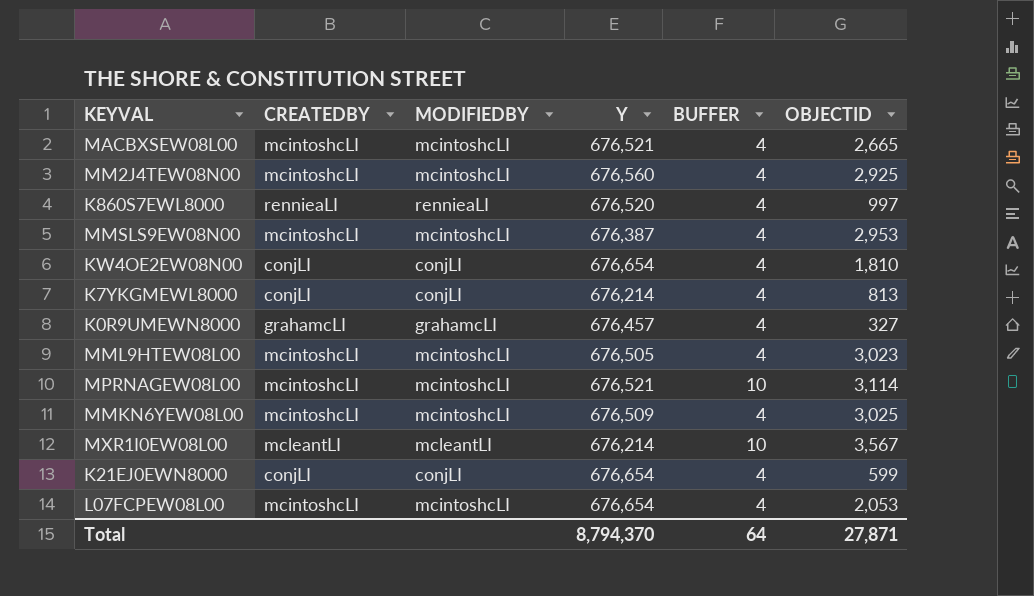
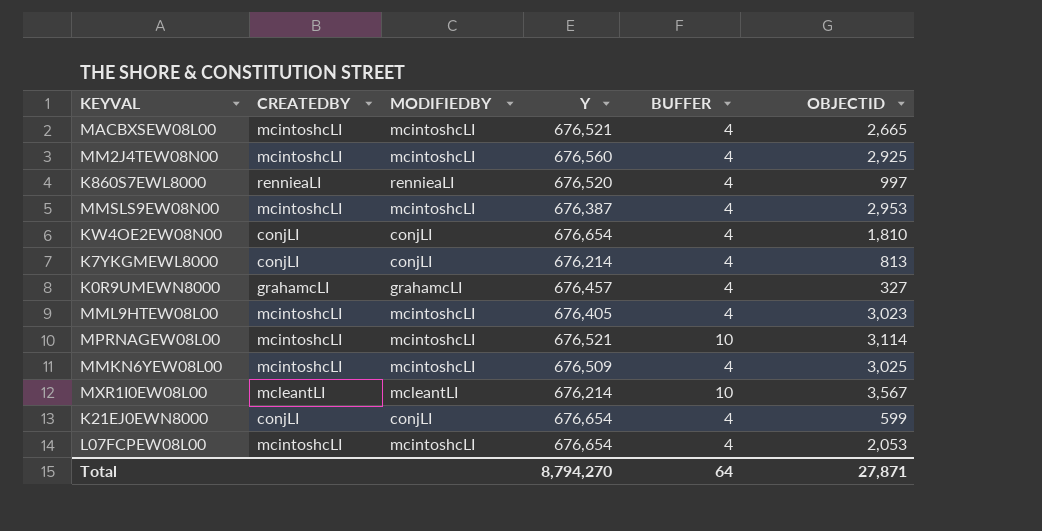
MML9HTEW08L00 | Y: 676,505 -> 676,405
Total | Y: 8,794,370 -> 8,794,270

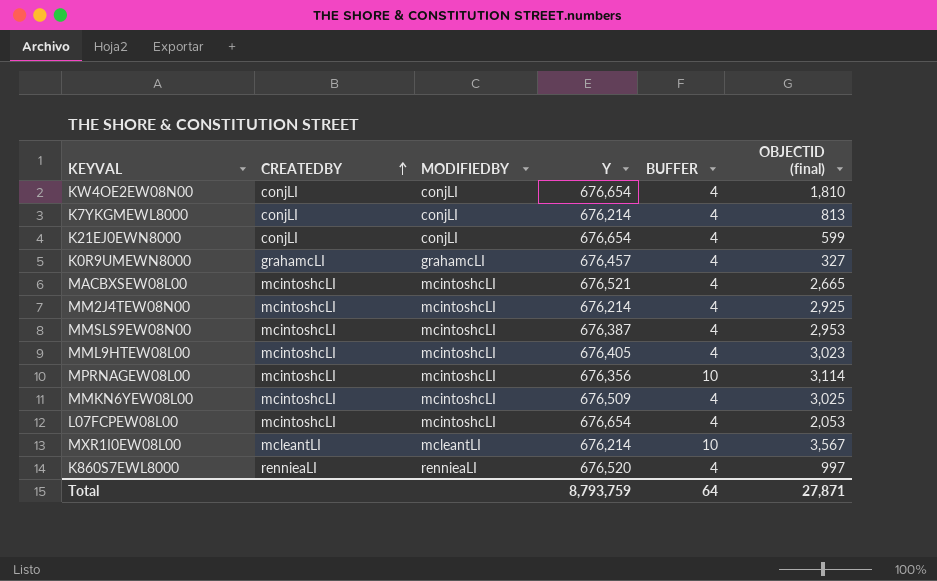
row order: none -> CREATEDBY ascending
column name: OBJECTID -> OBJECTID (final)
MM2J4TEW08N00 | Y: 676,560 -> 676,214
MPRNAGEW08L00 | Y: 676,521 -> 676,356
Total | Y: 8,794,270 -> 8,793,759

